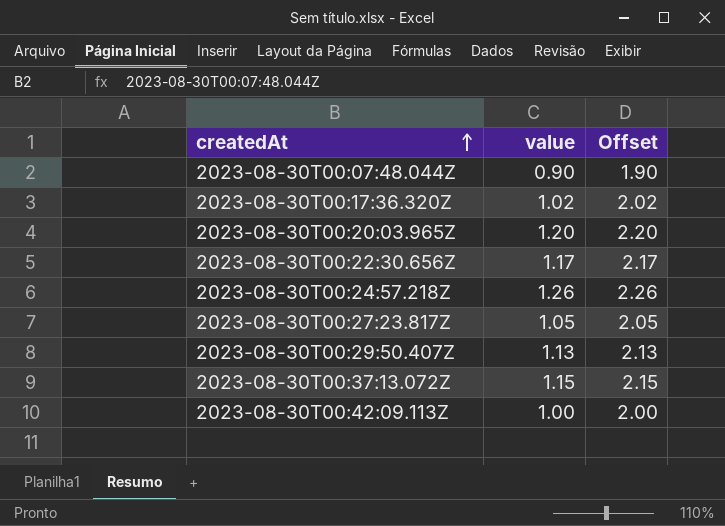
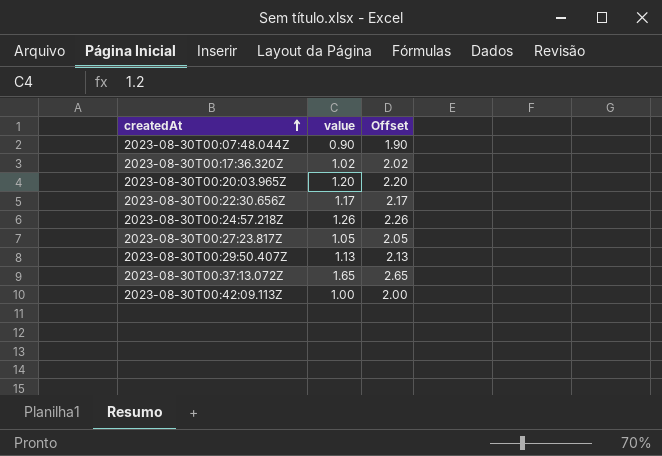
2023-08-30T00:37:13.072Z | value: 1.15 -> 1.65
2023-08-30T00:37:13.072Z | Offset: 2.15 -> 2.65

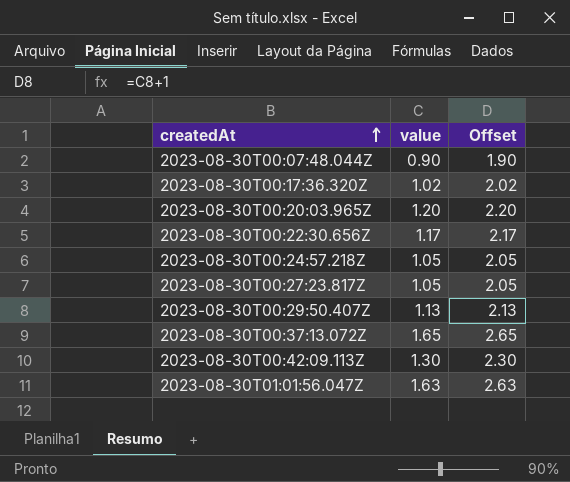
2023-08-30T00:24:57.218Z | value: 1.26 -> 1.05
2023-08-30T00:24:57.218Z | Offset: 2.26 -> 2.05
2023-08-30T00:42:09.113Z | value: 1.00 -> 1.30
2023-08-30T00:42:09.113Z | Offset: 2.00 -> 2.30
row 2023-08-30T01:01:56.047Z: none -> 1.63 | 2.63

